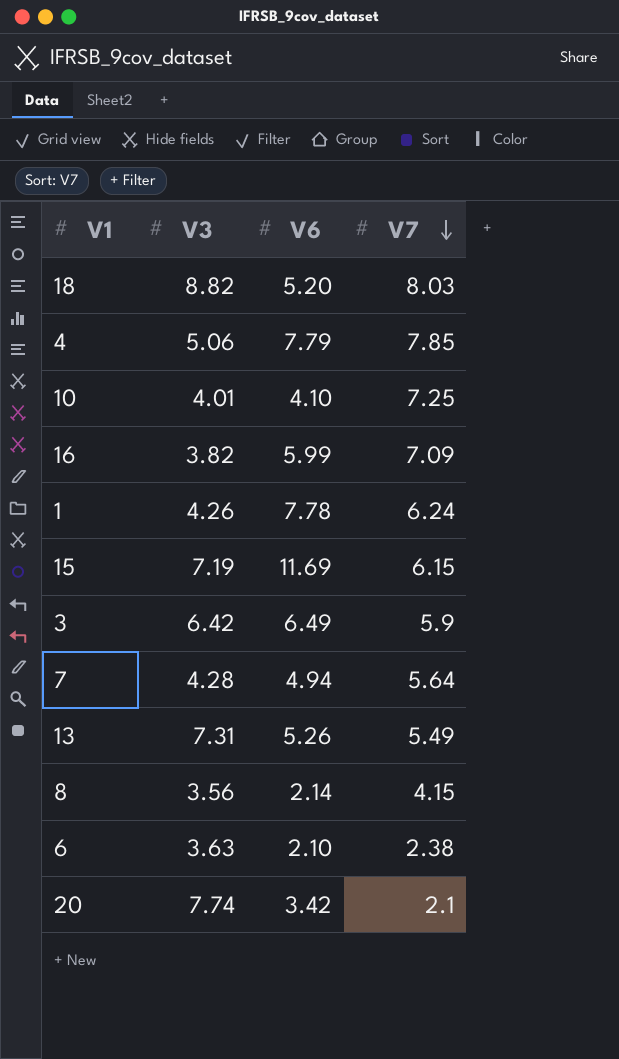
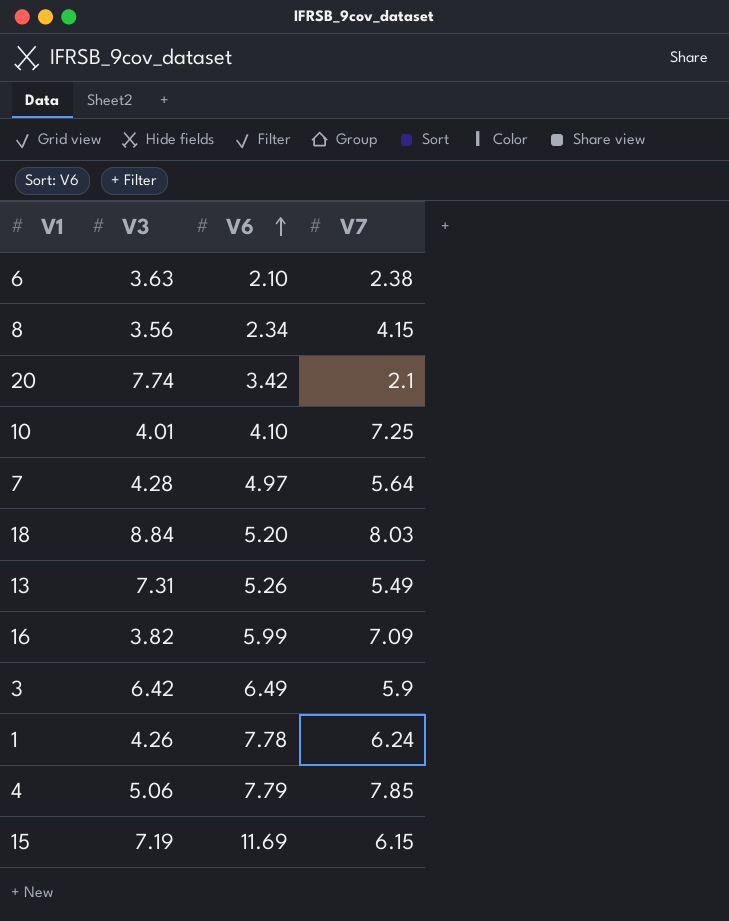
row order: V7 descending -> V6 ascending
8 | V6: 2.14 -> 2.34
7 | V6: 4.94 -> 4.97
18 | V3: 8.82 -> 8.84

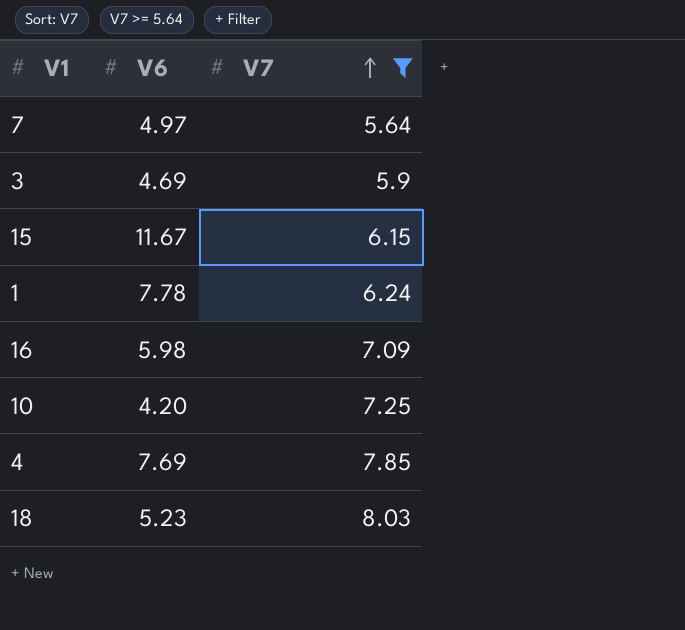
filter: none -> V7 >= 5.64
row order: V6 ascending -> V7 ascending
column V3 | position: 2 -> none
3 | V6: 6.49 -> 4.69
15 | V6: 11.69 -> 11.67
16 | V6: 5.99 -> 5.98
10 | V6: 4.10 -> 4.20
4 | V6: 7.79 -> 7.69
18 | V6: 5.20 -> 5.23

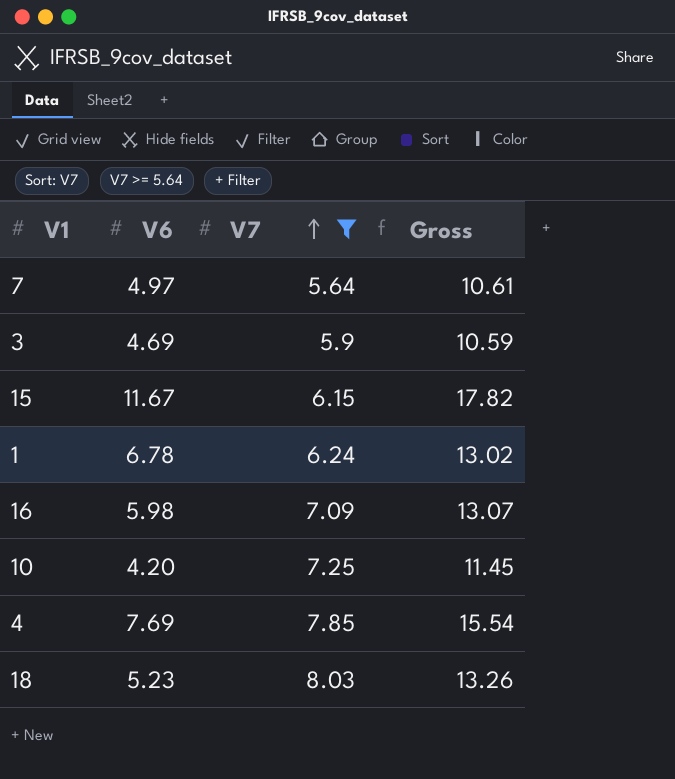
column Gross | formula: none -> [V6] + [V7]
1 | V6: 7.78 -> 6.78

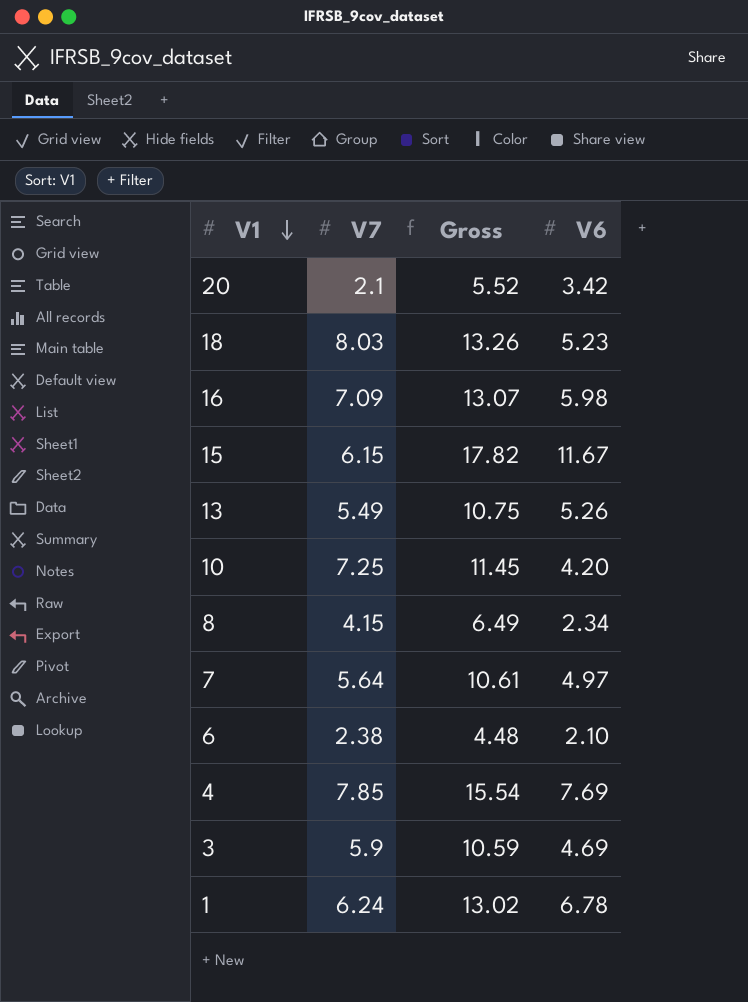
filter: V7 >= 5.64 -> none
row order: V7 ascending -> V1 descending
column V6 | position: 2 -> 4

